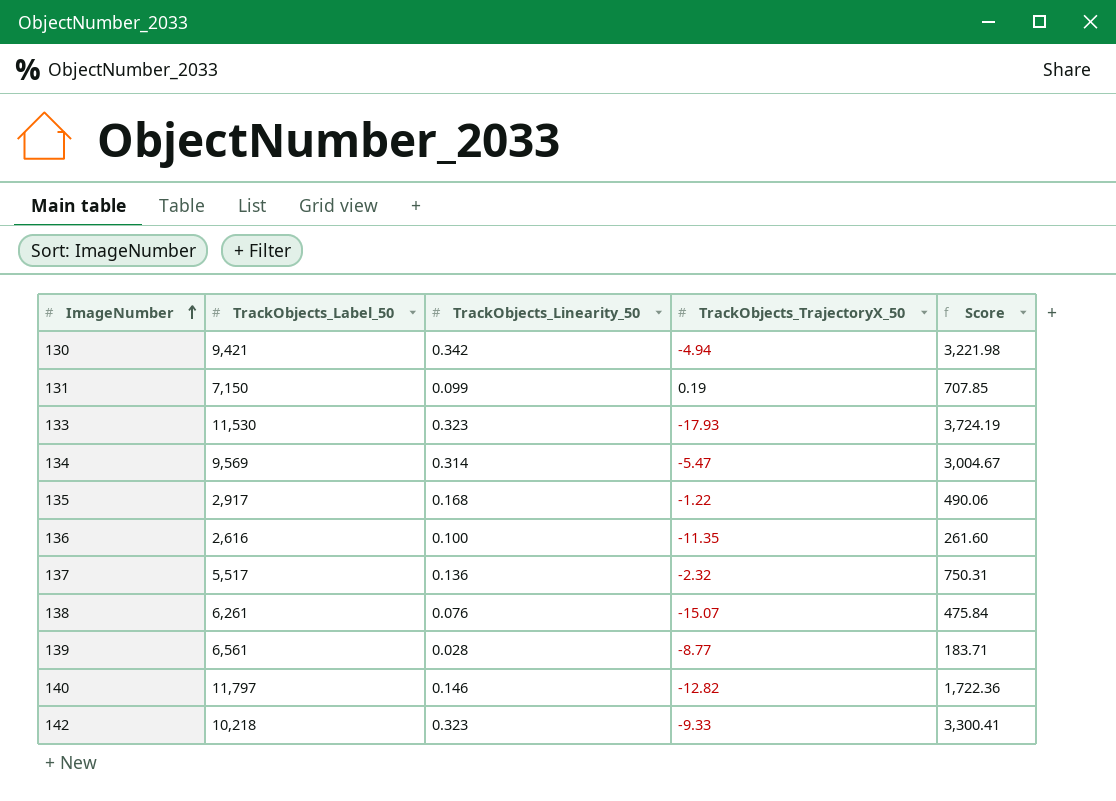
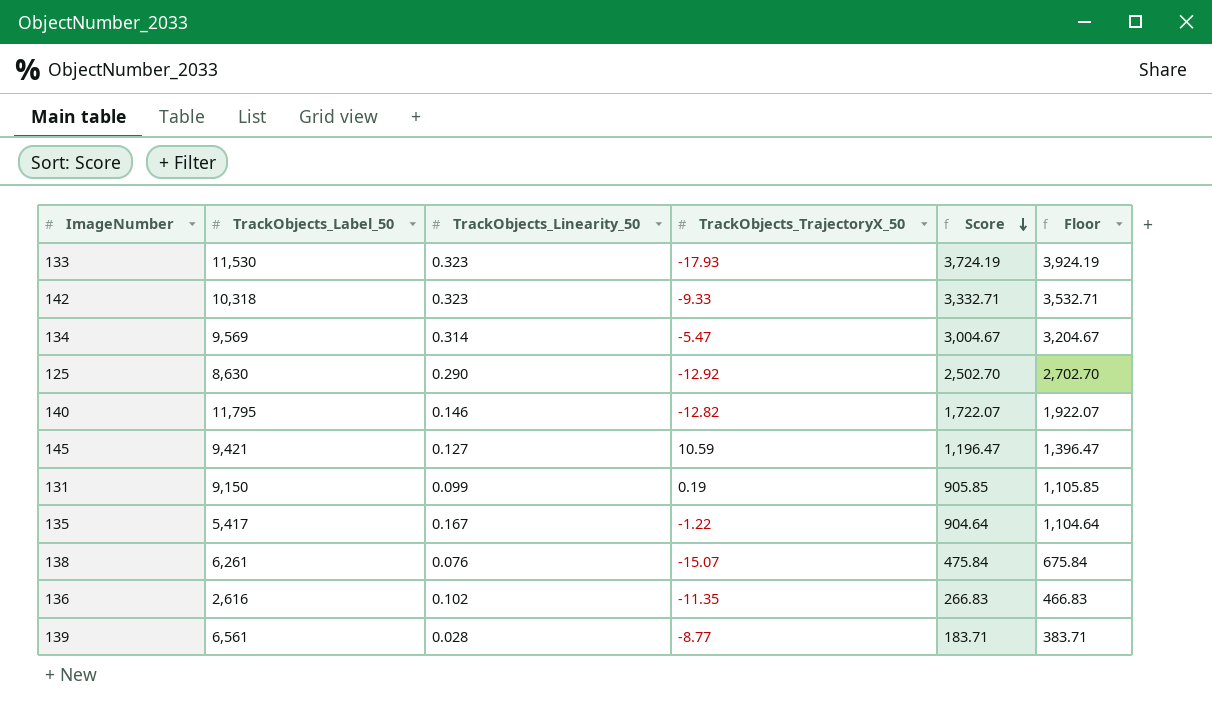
row order: ImageNumber ascending -> Score descending
column Floor | formula: none -> [Score] + 200
row 130: 9,421 | 0.342 | -4.94 | 3,221.98 -> none
row 137: 5,517 | 0.136 | -2.32 | 750.31 -> none
142 | TrackObjects_Label_50: 10,218 -> 10,318
142 | Score: 3,300.41 -> 3,332.71
row 125: none -> 8,630 | 0.290 | -12.92 | 2,502.70 | 2,702.70
140 | TrackObjects_Label_50: 11,797 -> 11,795
140 | Score: 1,722.36 -> 1,722.07
row 145: none -> 9,421 | 0.127 | 10.59 | 1,196.47 | 1,396.47
131 | TrackObjects_Label_50: 7,150 -> 9,150
131 | Score: 707.85 -> 905.85
135 | TrackObjects_Label_50: 2,917 -> 5,417
135 | TrackObjects_Linearity_50: 0.168 -> 0.167
135 | Score: 490.06 -> 904.64
136 | TrackObjects_Linearity_50: 0.100 -> 0.102
136 | Score: 261.60 -> 266.83

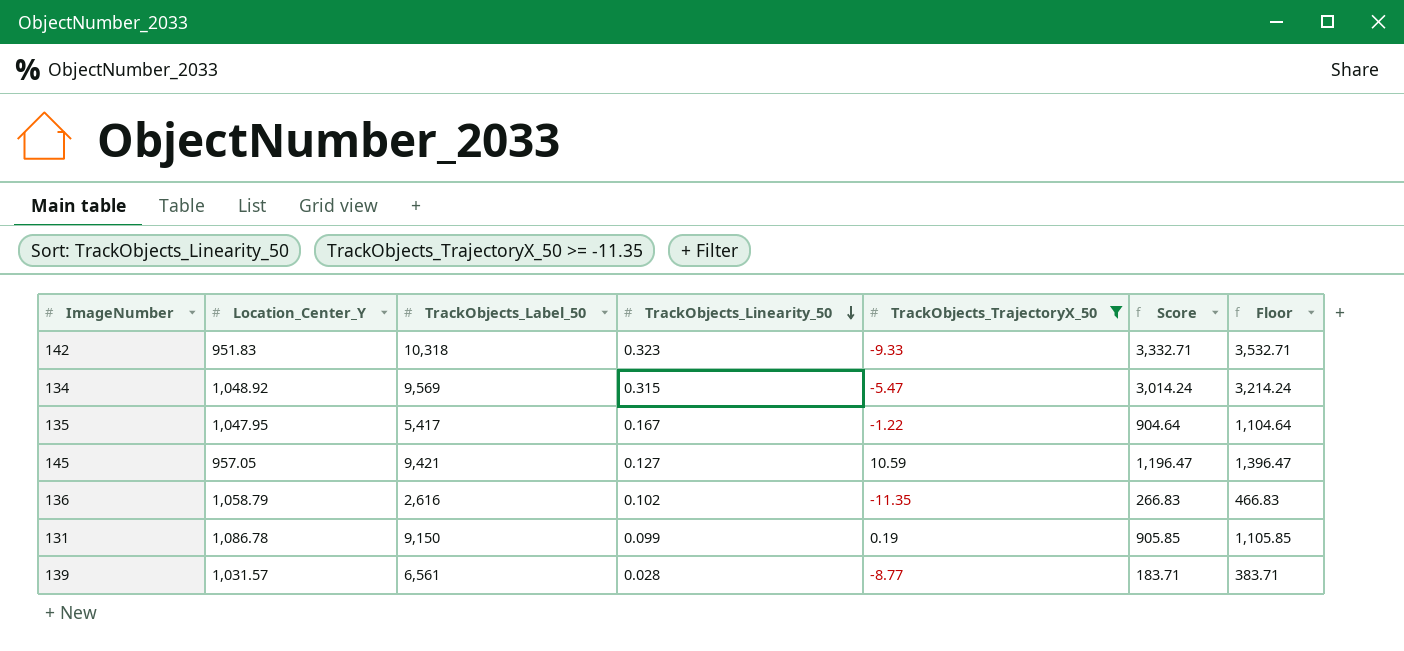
filter: none -> TrackObjects_TrajectoryX_50 >= -11.35
row order: Score descending -> TrackObjects_Linearity_50 descending
column Location_Center_Y | position: none -> 2
134 | TrackObjects_Linearity_50: 0.314 -> 0.315
134 | Score: 3,004.67 -> 3,014.24
134 | Floor: 3,204.67 -> 3,214.24

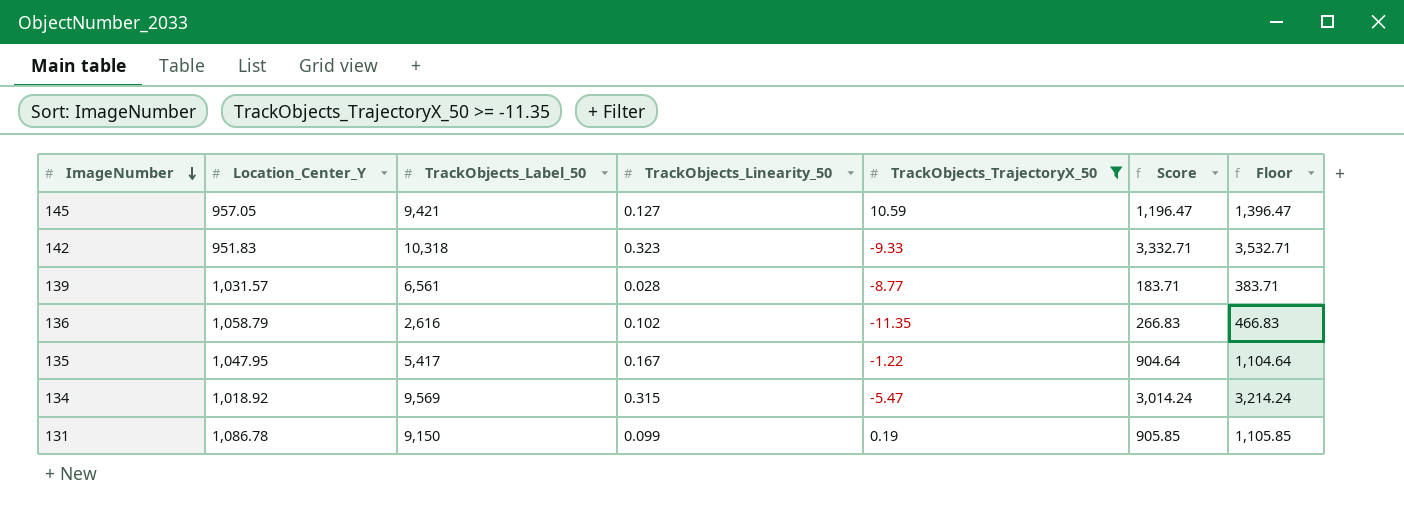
row order: TrackObjects_Linearity_50 descending -> ImageNumber descending
134 | Location_Center_Y: 1,048.92 -> 1,018.92

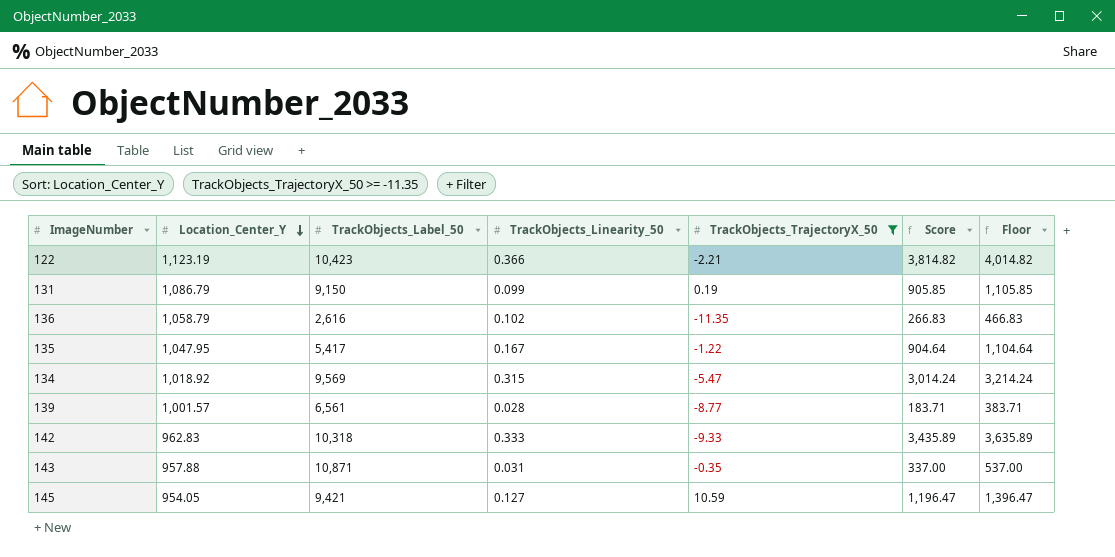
row order: ImageNumber descending -> Location_Center_Y descending
row 122: none -> 1,123.19 | 10,423 | 0.366 | -2.21 | 3,814.82 | 4,014.82
131 | Location_Center_Y: 1,086.78 -> 1,086.79
139 | Location_Center_Y: 1,031.57 -> 1,001.57
142 | Location_Center_Y: 951.83 -> 962.83
142 | TrackObjects_Linearity_50: 0.323 -> 0.333
142 | Score: 3,332.71 -> 3,435.89
142 | Floor: 3,532.71 -> 3,635.89
row 143: none -> 957.88 | 10,871 | 0.031 | -0.35 | 337.00 | 537.00
145 | Location_Center_Y: 957.05 -> 954.05

